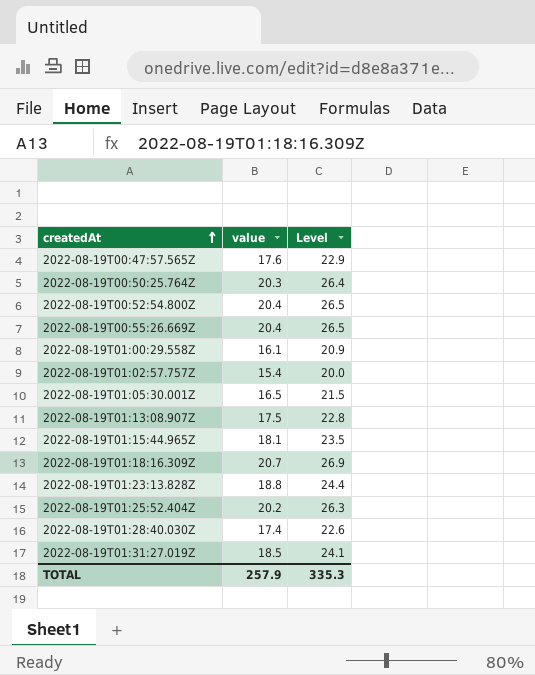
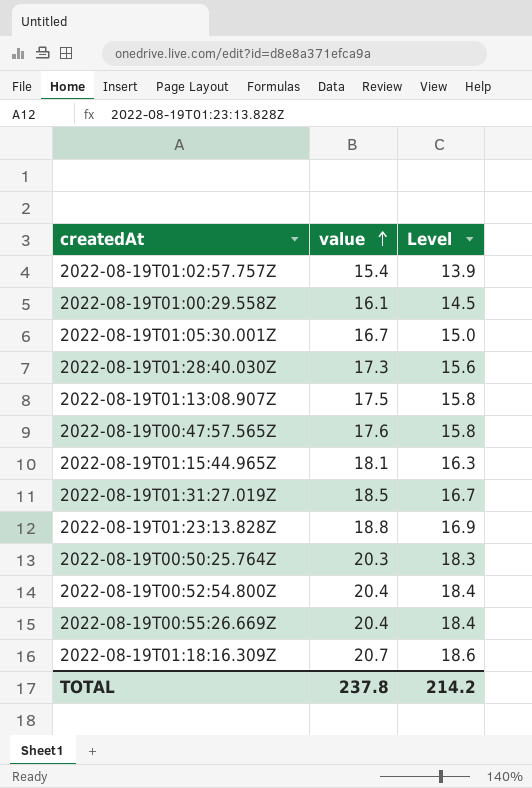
row order: createdAt ascending -> value ascending
column Level | formula: [value] * 1.3 -> [value] * 0.9
row 2022-08-19T01:25:52.404Z: 20.2 | 26.3 -> none
2022-08-19T01:05:30.001Z | value: 16.5 -> 16.7
2022-08-19T01:28:40.030Z | value: 17.4 -> 17.3
TOTAL | value: 257.9 -> 237.8
TOTAL | Level: 335.3 -> 214.2

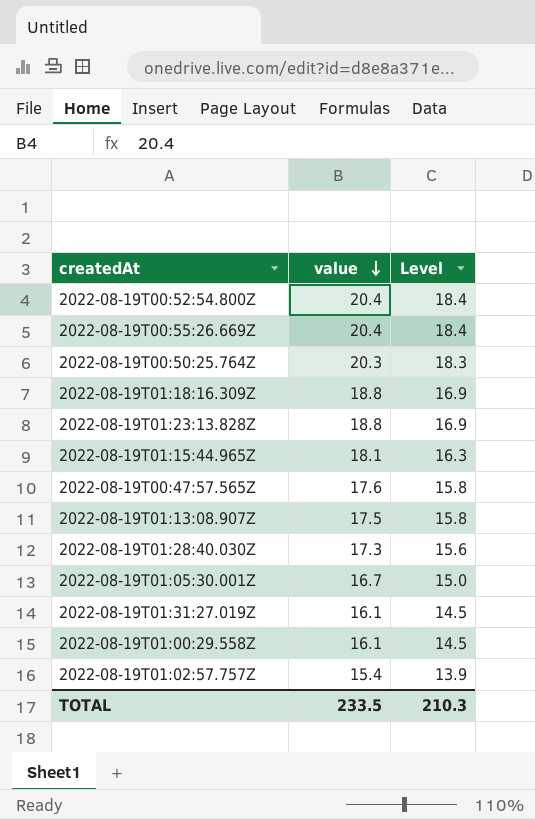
row order: value ascending -> value descending
2022-08-19T01:18:16.309Z | value: 20.7 -> 18.8
2022-08-19T01:18:16.309Z | Level: 18.6 -> 16.9
2022-08-19T01:31:27.019Z | value: 18.5 -> 16.1
2022-08-19T01:31:27.019Z | Level: 16.7 -> 14.5
TOTAL | value: 237.8 -> 233.5
TOTAL | Level: 214.2 -> 210.3

